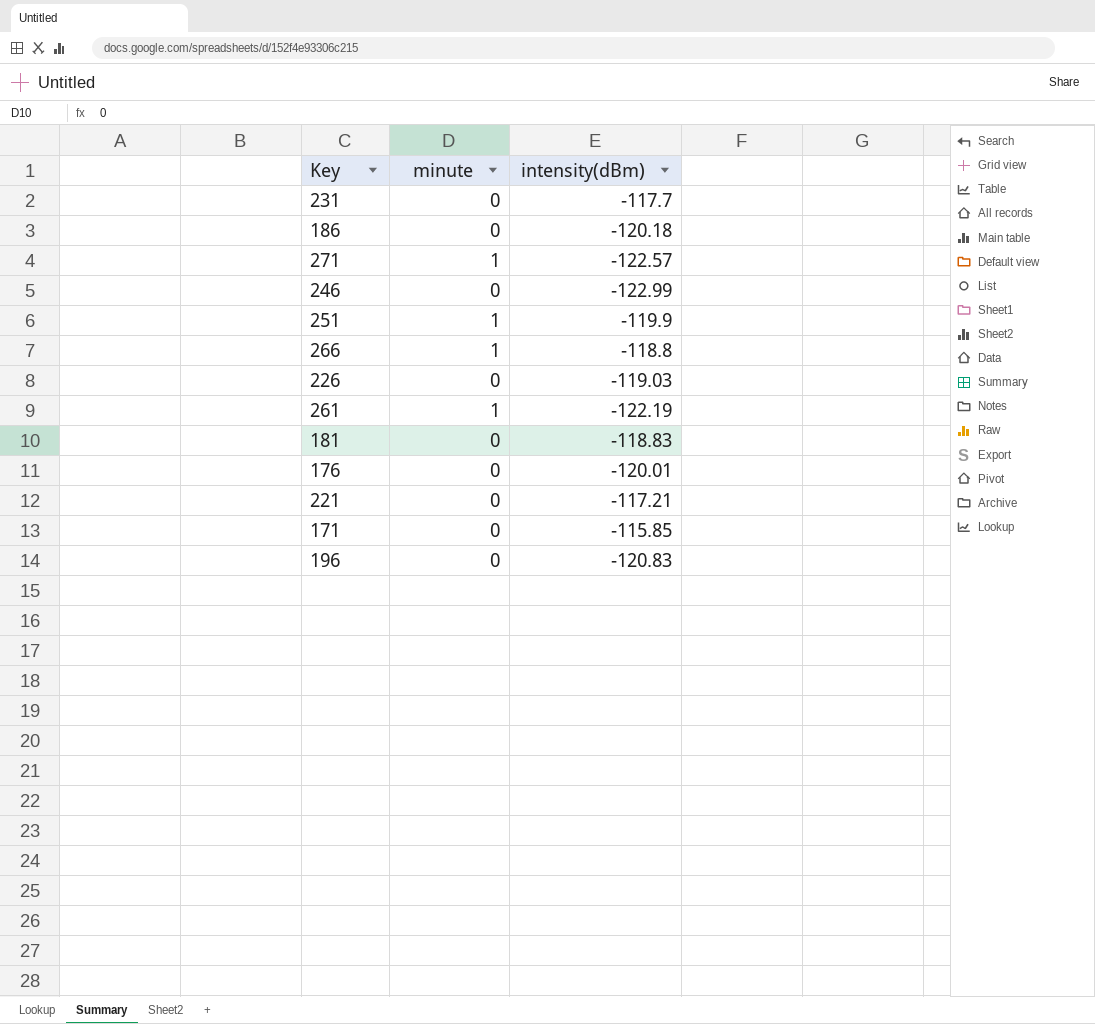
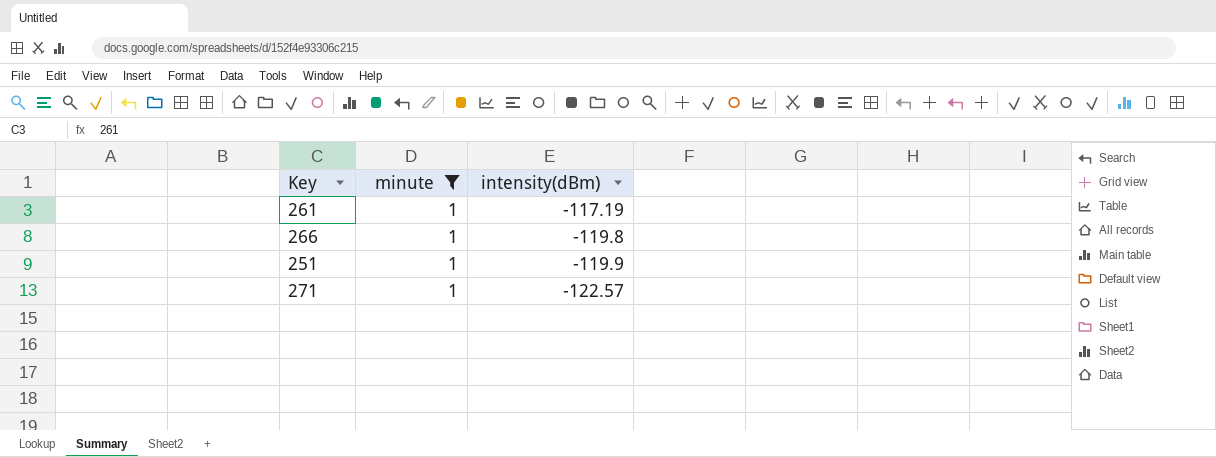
filter: none -> minute = 1
row order: none -> intensity(dBm) descending
261 | intensity(dBm): -122.19 -> -117.19
266 | intensity(dBm): -118.8 -> -119.8

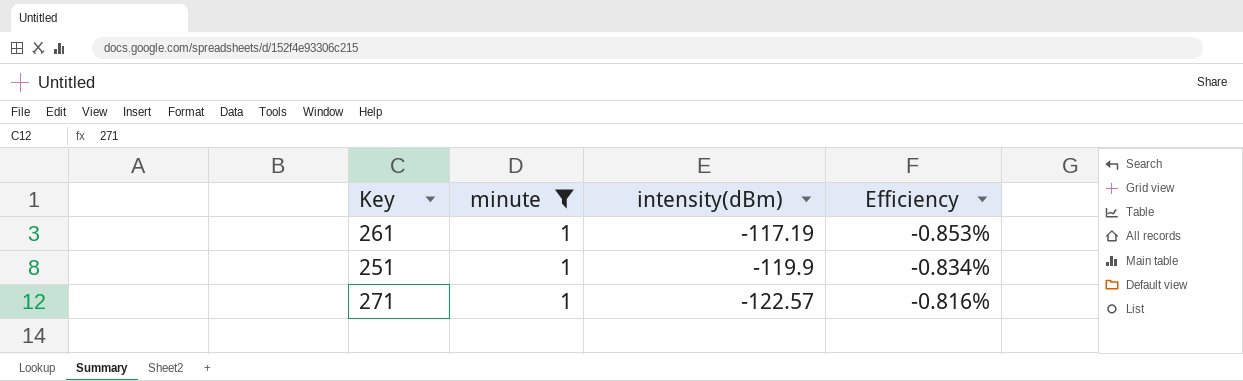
column Efficiency | formula: none -> [minute] / [intensity(dBm)]
row 266: 1 | -119.8 -> none

